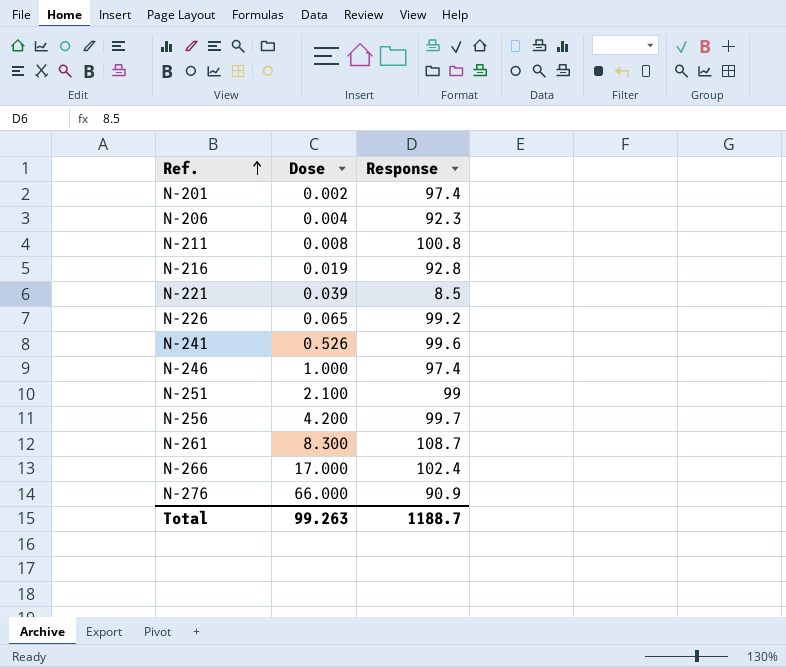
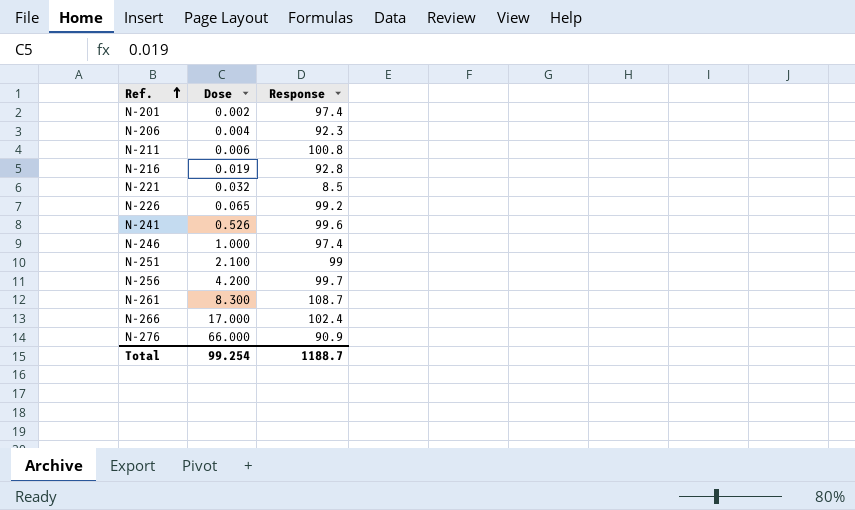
N-211 | Dose: 0.008 -> 0.006
N-221 | Dose: 0.039 -> 0.032
Total | Dose: 99.263 -> 99.254

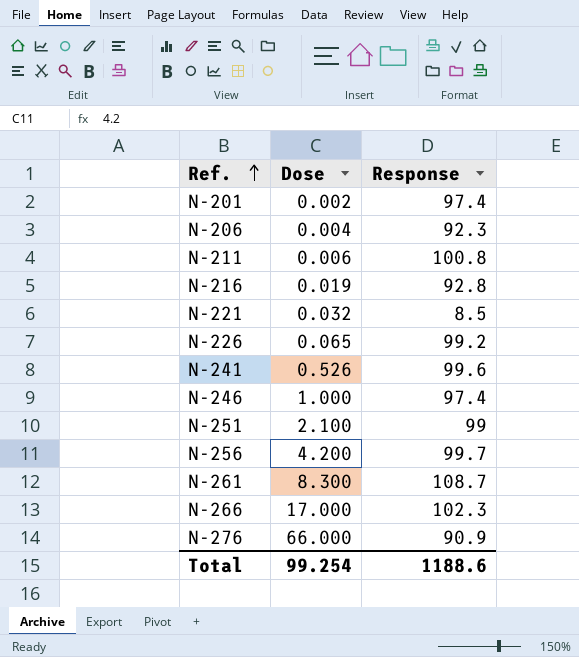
N-266 | Response: 102.4 -> 102.3
Total | Response: 1188.7 -> 1188.6

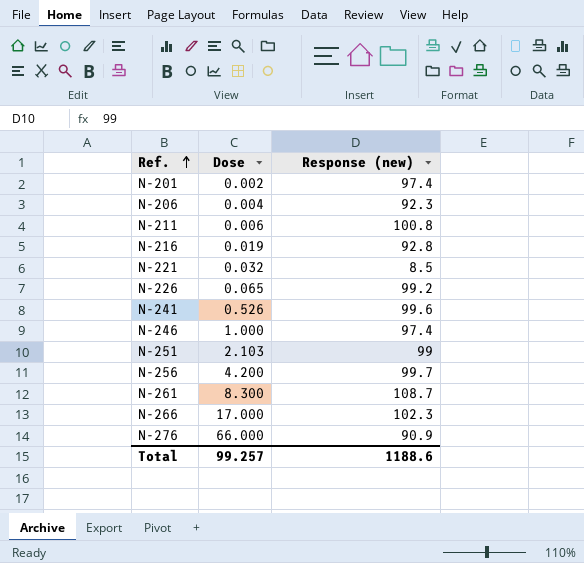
column name: Response -> Response (new)
N-251 | Dose: 2.100 -> 2.103
Total | Dose: 99.254 -> 99.257

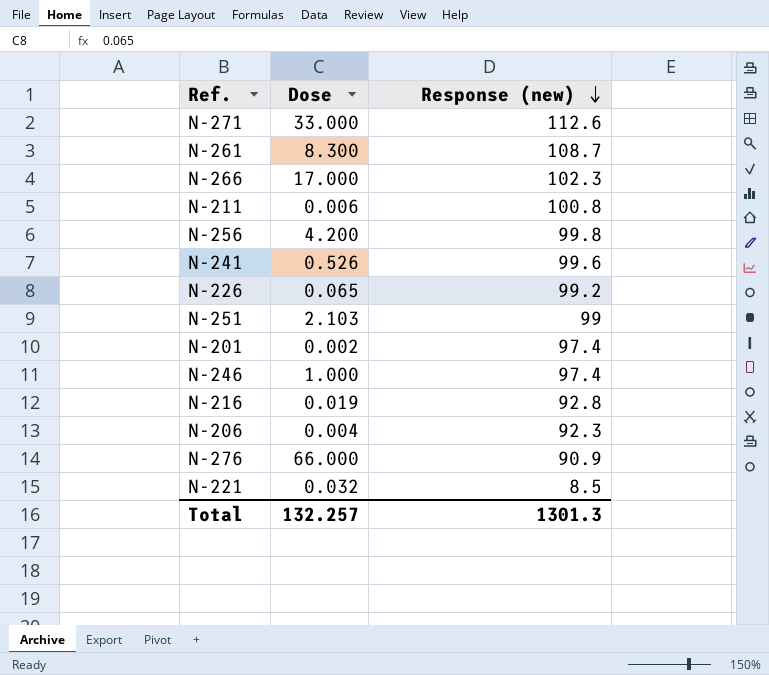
row order: Ref. ascending -> Response (new) descending
row N-271: none -> 33.000 | 112.6
N-256 | Response (new): 99.7 -> 99.8
Total | Dose: 99.257 -> 132.257
Total | Response (new): 1188.6 -> 1301.3

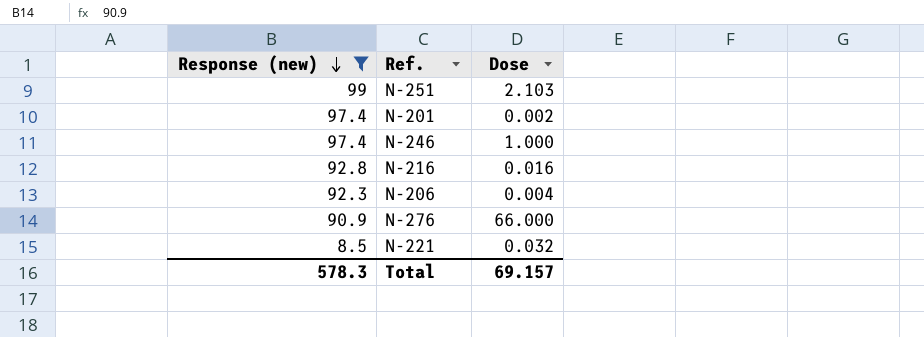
filter: none -> Response (new) <= 99
column Response (new) | position: 3 -> 1
N-216 | Dose: 0.019 -> 0.016
Total | Response (new): 1301.3 -> 578.3
Total | Dose: 132.257 -> 69.157

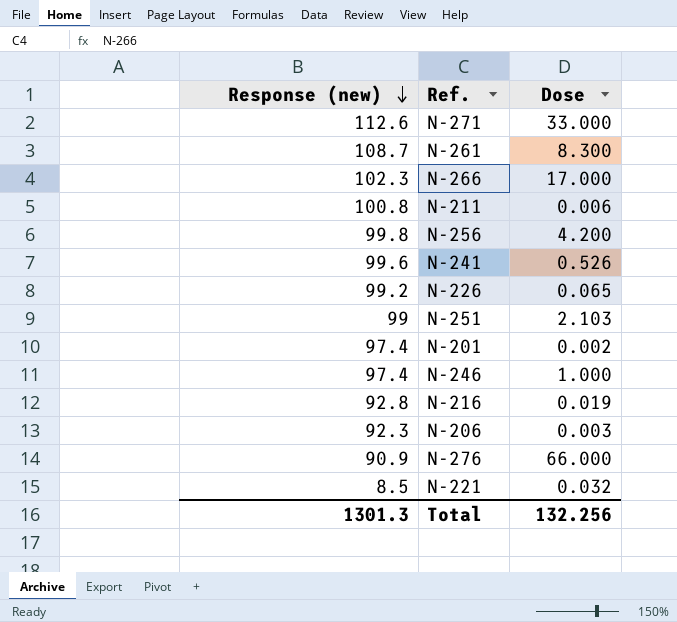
filter: Response (new) <= 99 -> none
N-216 | Dose: 0.016 -> 0.019
N-206 | Dose: 0.004 -> 0.003
Total | Response (new): 578.3 -> 1301.3
Total | Dose: 69.157 -> 132.256

